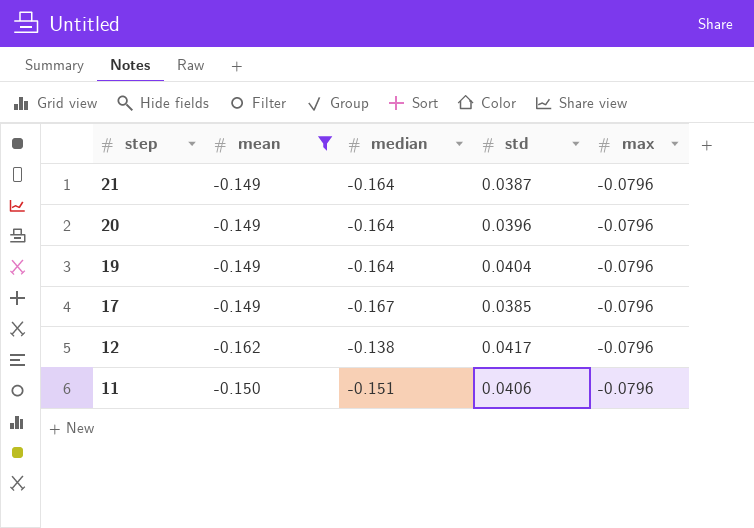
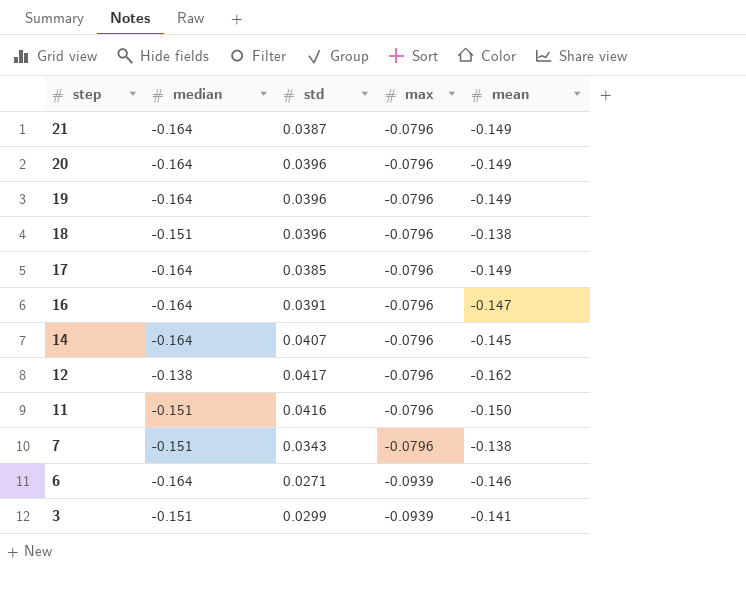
filter: mean <= -0.149 -> none
column mean | position: 2 -> 5
19 | std: 0.0404 -> 0.0396
17 | median: -0.167 -> -0.164
11 | std: 0.0406 -> 0.0416

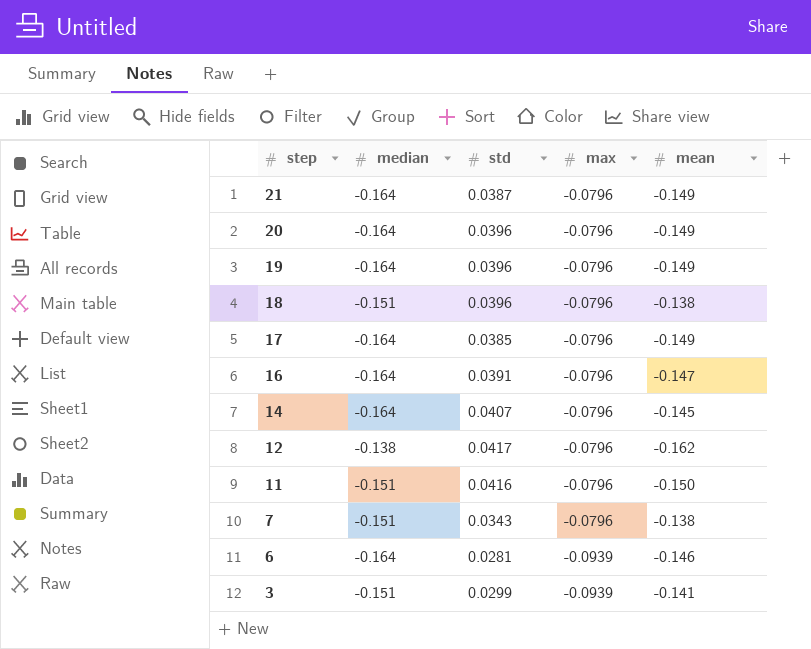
6 | std: 0.0271 -> 0.0281

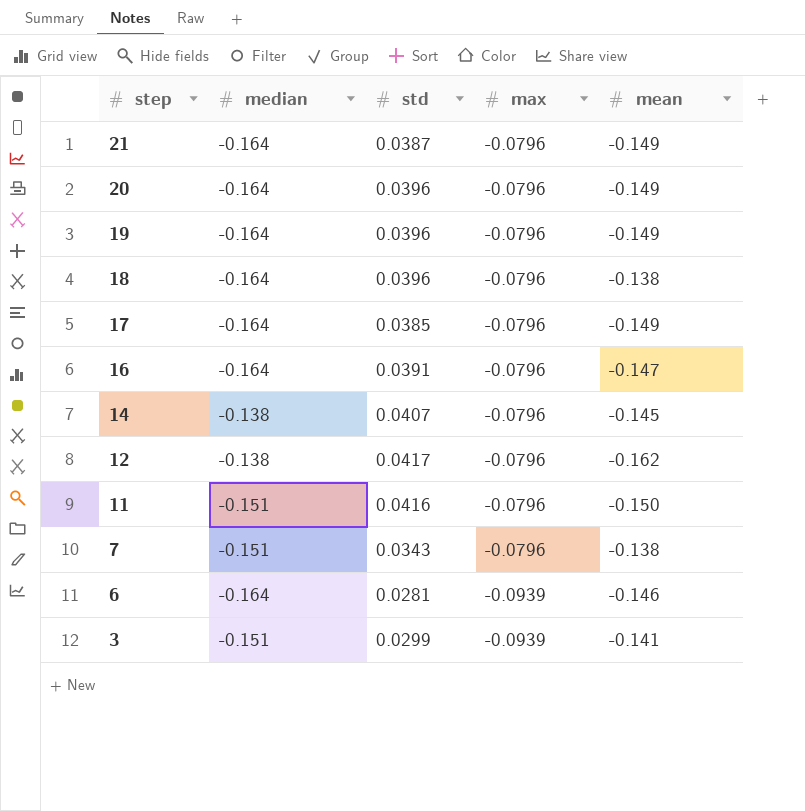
18 | median: -0.151 -> -0.164
14 | median: -0.164 -> -0.138

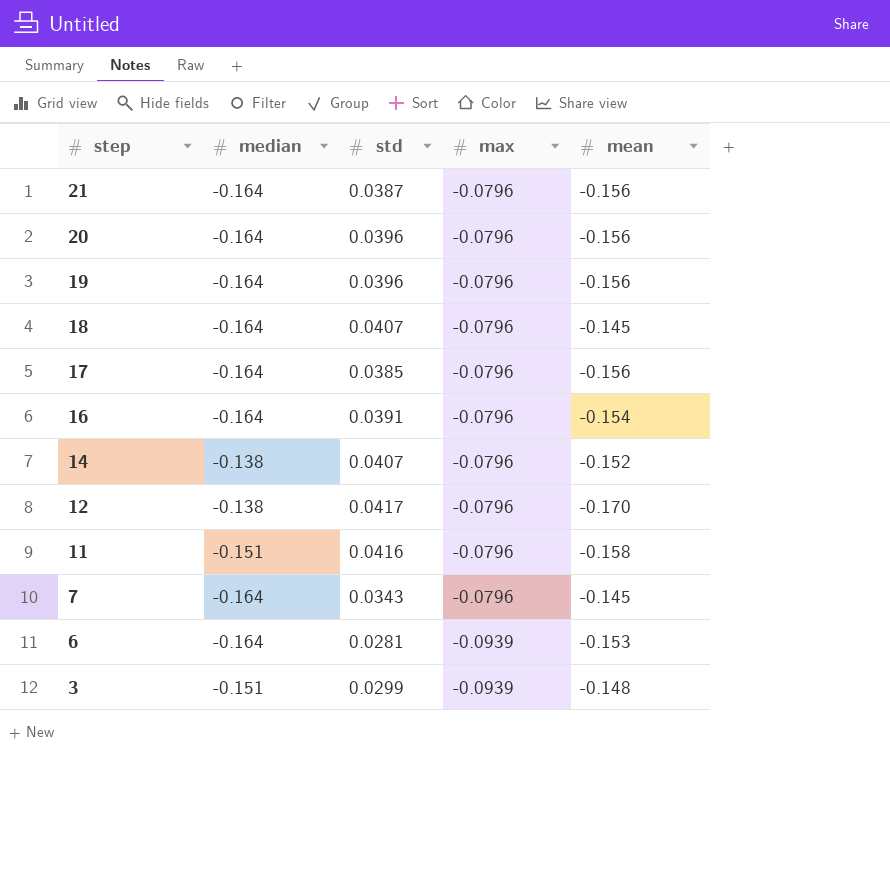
21 | mean: -0.149 -> -0.156
20 | mean: -0.149 -> -0.156
19 | mean: -0.149 -> -0.156
18 | std: 0.0396 -> 0.0407
18 | mean: -0.138 -> -0.145
17 | mean: -0.149 -> -0.156
16 | mean: -0.147 -> -0.154
14 | mean: -0.145 -> -0.152
12 | mean: -0.162 -> -0.170
11 | mean: -0.150 -> -0.158
7 | median: -0.151 -> -0.164
7 | mean: -0.138 -> -0.145
6 | mean: -0.146 -> -0.153
3 | mean: -0.141 -> -0.148

